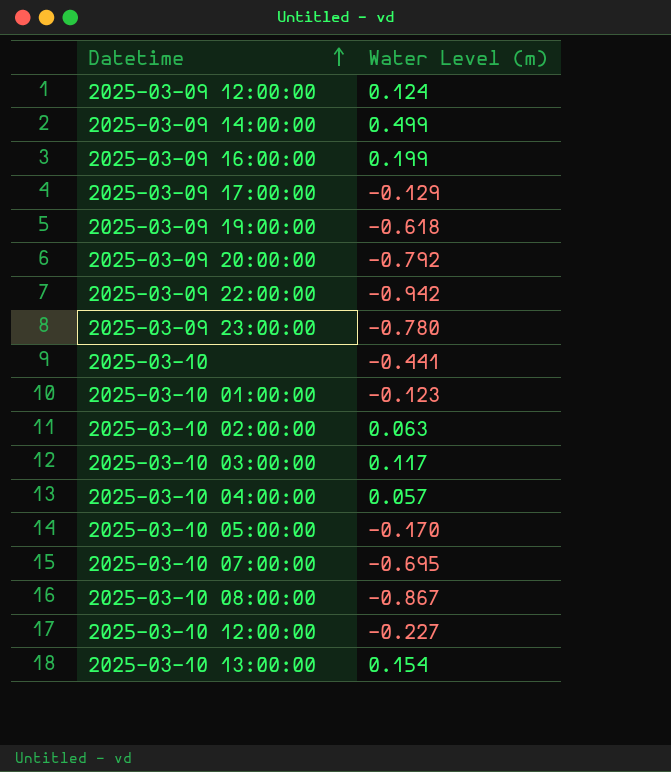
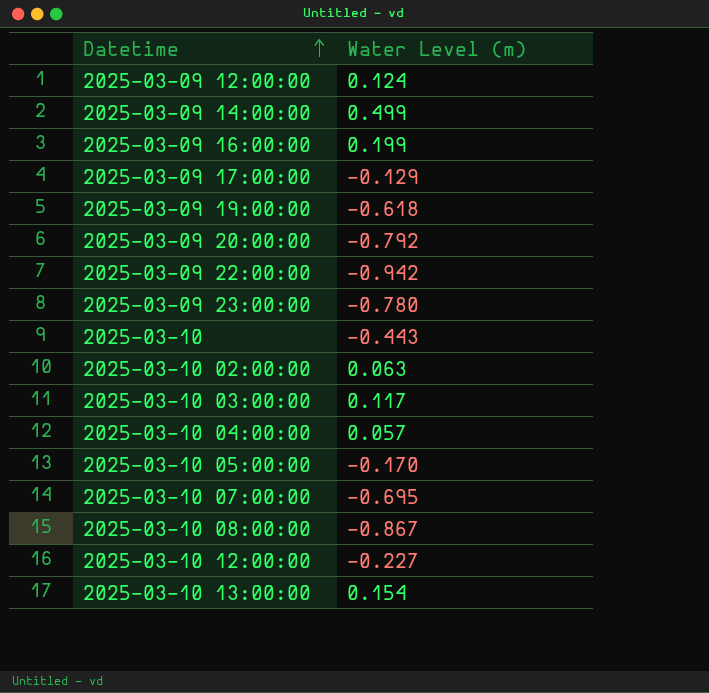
row 2025-03-10 01:00:00: -0.123 -> none
2025-03-10 | Water Level (m): -0.441 -> -0.443

